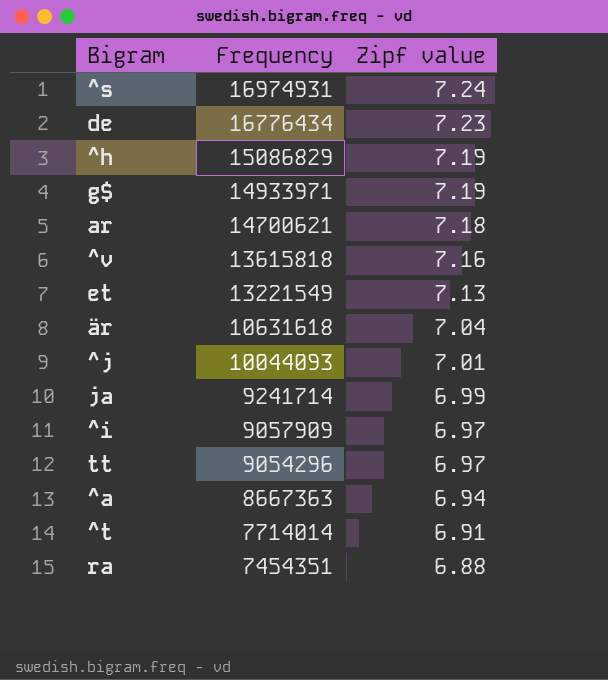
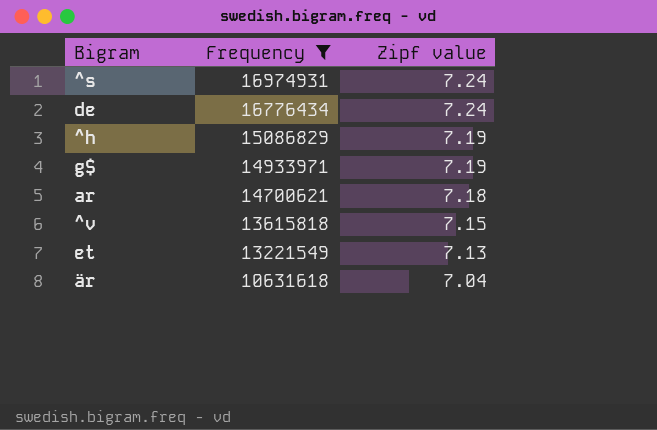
filter: none -> Frequency >= 10631618
de | Zipf value: 7.23 -> 7.24
^v | Zipf value: 7.16 -> 7.15

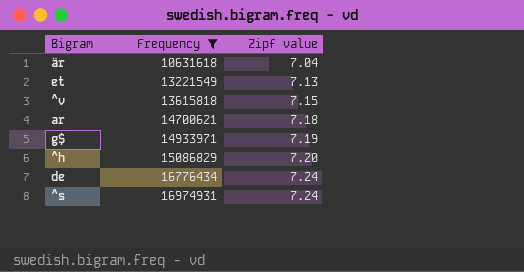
row order: Frequency descending -> Frequency ascending
^h | Zipf value: 7.19 -> 7.20

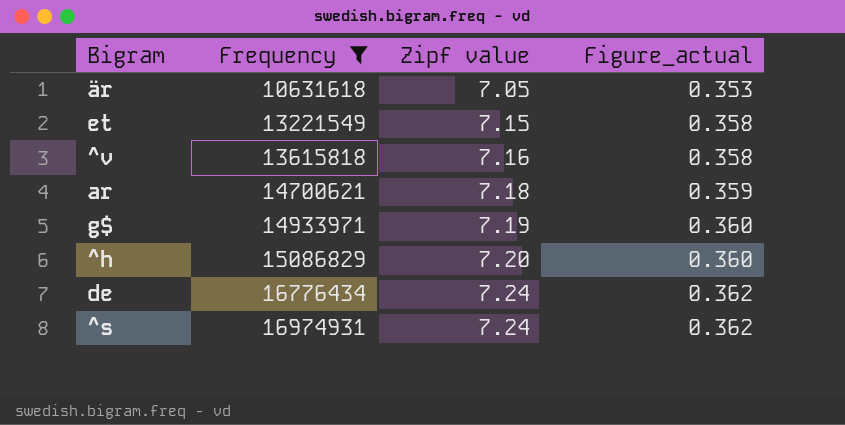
column Figure_actual | formula: none -> [Zipf value] * 0.05
är | Zipf value: 7.04 -> 7.05
et | Zipf value: 7.13 -> 7.15
^v | Zipf value: 7.15 -> 7.16

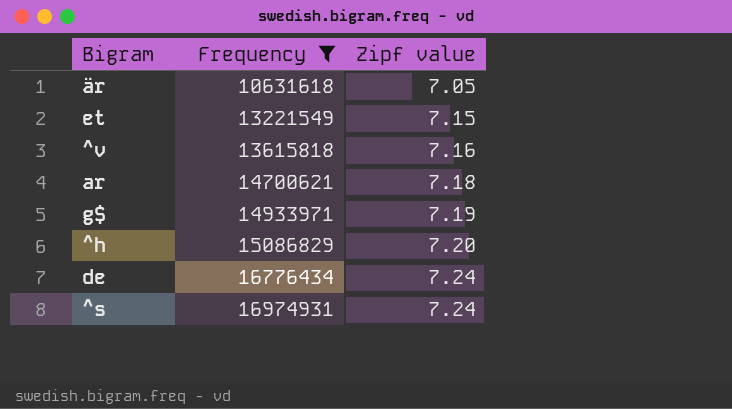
column Figure_actual | formula: [Zipf value] * 0.05 -> none

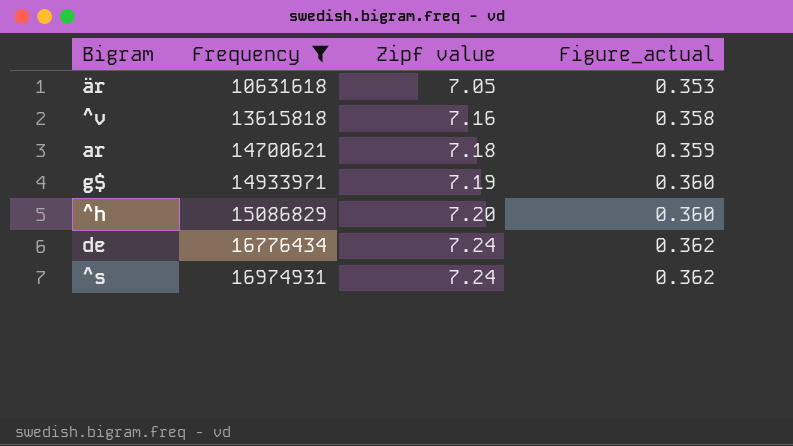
column Figure_actual | formula: none -> [Zipf value] * 0.05
row et: 13221549 | 7.15 -> none

